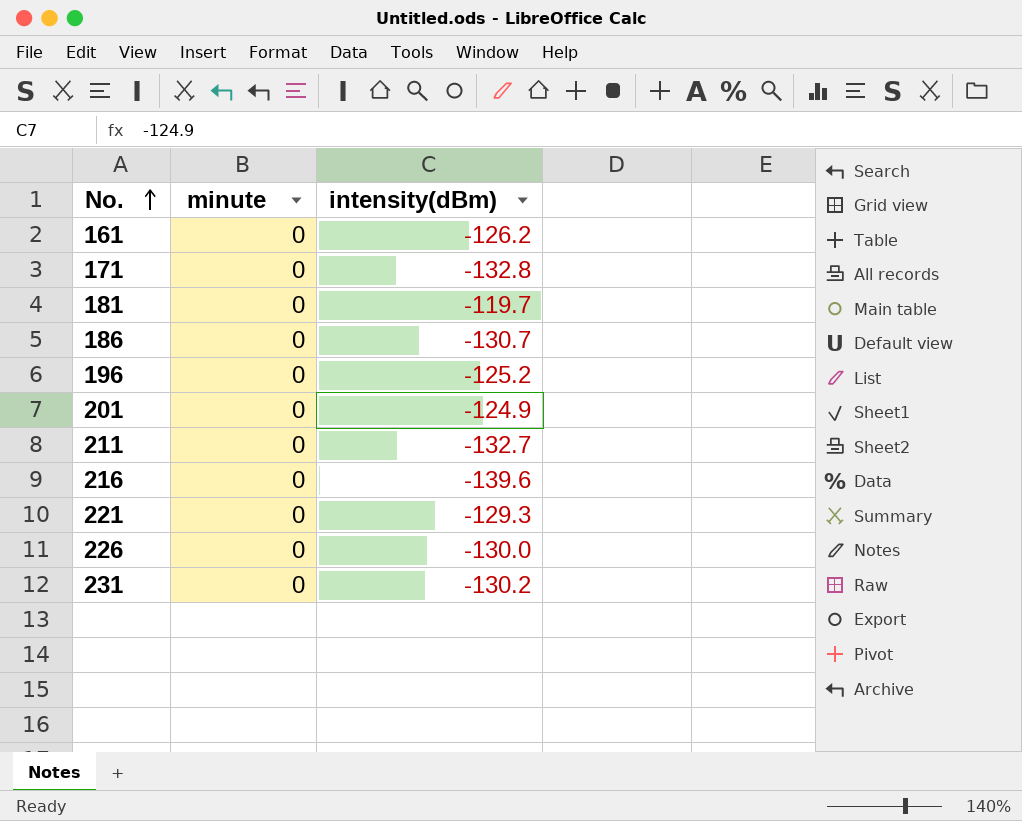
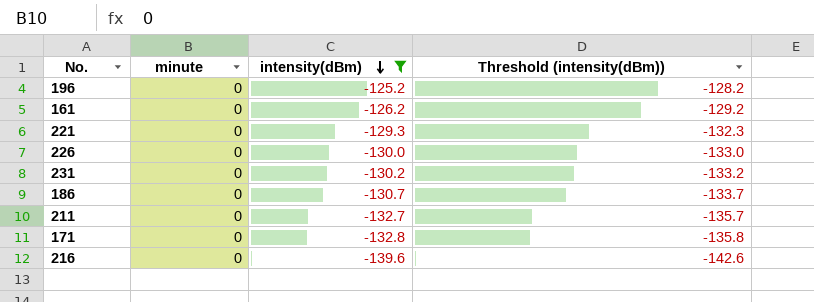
filter: none -> intensity(dBm) <= -125.2
row order: No. ascending -> intensity(dBm) descending
column Threshold (intensity(dBm)) | formula: none -> [intensity(dBm)] - 3

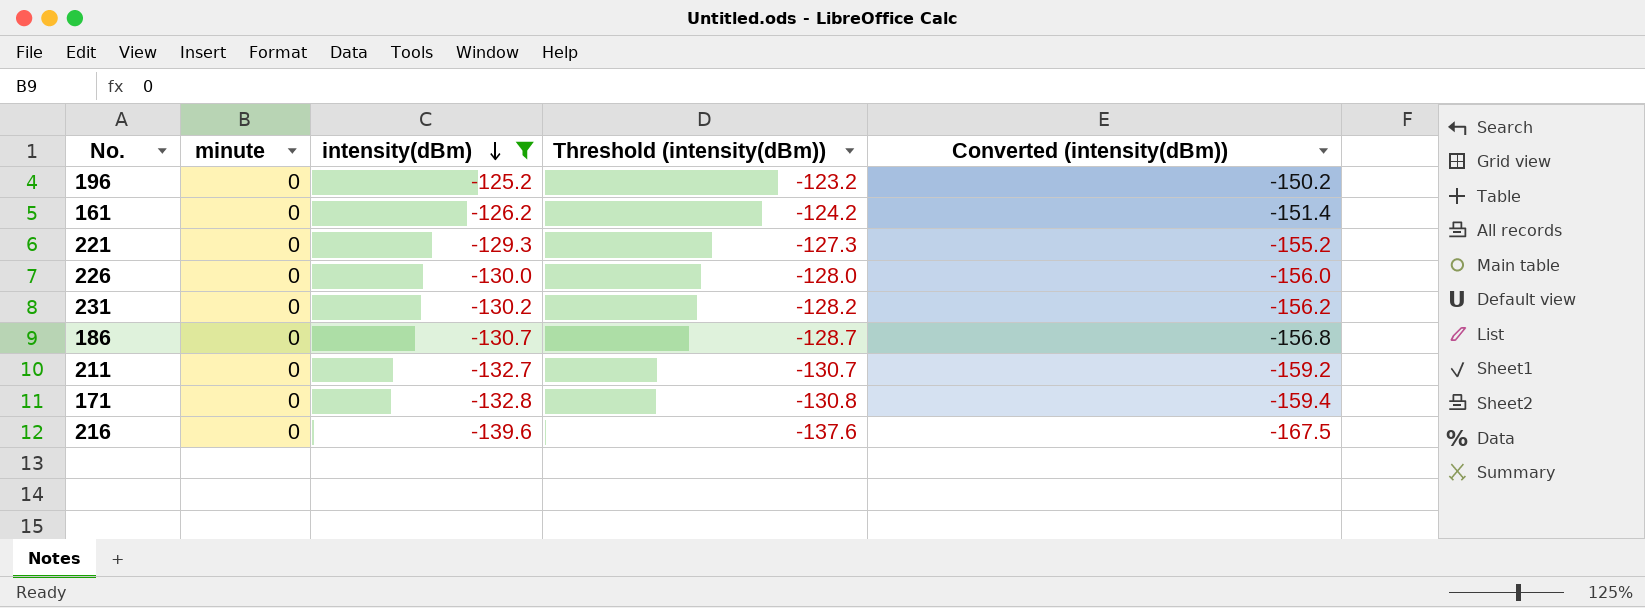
column Threshold (intensity(dBm)) | formula: [intensity(dBm)] - 3 -> [intensity(dBm)] + 2
column Converted (intensity(dBm)) | formula: none -> [intensity(dBm)] * 1.2

